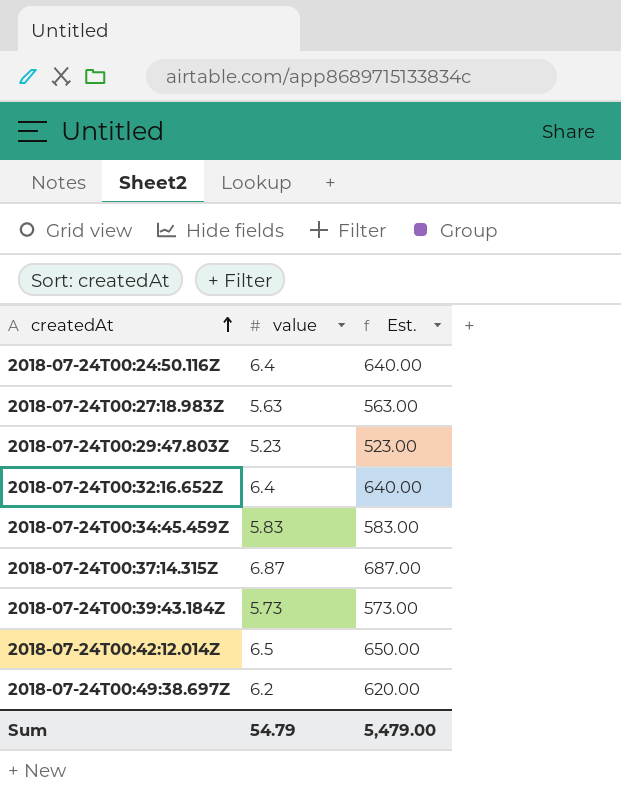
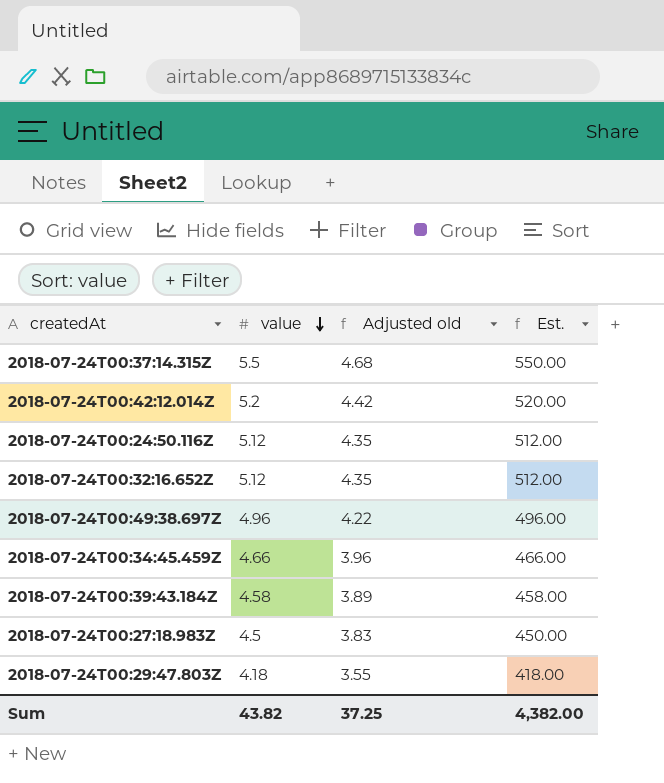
row order: createdAt ascending -> value descending
column Adjusted old | formula: none -> [value] * 0.85
2018-07-24T00:37:14.315Z | value: 6.87 -> 5.5
2018-07-24T00:37:14.315Z | Est.: 687.00 -> 550.00
2018-07-24T00:42:12.014Z | value: 6.5 -> 5.2
2018-07-24T00:42:12.014Z | Est.: 650.00 -> 520.00
2018-07-24T00:24:50.116Z | value: 6.4 -> 5.12
2018-07-24T00:24:50.116Z | Est.: 640.00 -> 512.00
2018-07-24T00:32:16.652Z | value: 6.4 -> 5.12
2018-07-24T00:32:16.652Z | Est.: 640.00 -> 512.00
2018-07-24T00:49:38.697Z | value: 6.2 -> 4.96
2018-07-24T00:49:38.697Z | Est.: 620.00 -> 496.00
2018-07-24T00:34:45.459Z | value: 5.83 -> 4.66
2018-07-24T00:34:45.459Z | Est.: 583.00 -> 466.00
2018-07-24T00:39:43.184Z | value: 5.73 -> 4.58
2018-07-24T00:39:43.184Z | Est.: 573.00 -> 458.00
2018-07-24T00:27:18.983Z | value: 5.63 -> 4.5
2018-07-24T00:27:18.983Z | Est.: 563.00 -> 450.00
2018-07-24T00:29:47.803Z | value: 5.23 -> 4.18
2018-07-24T00:29:47.803Z | Est.: 523.00 -> 418.00
Sum | value: 54.79 -> 43.82
Sum | Est.: 5,479.00 -> 4,382.00

